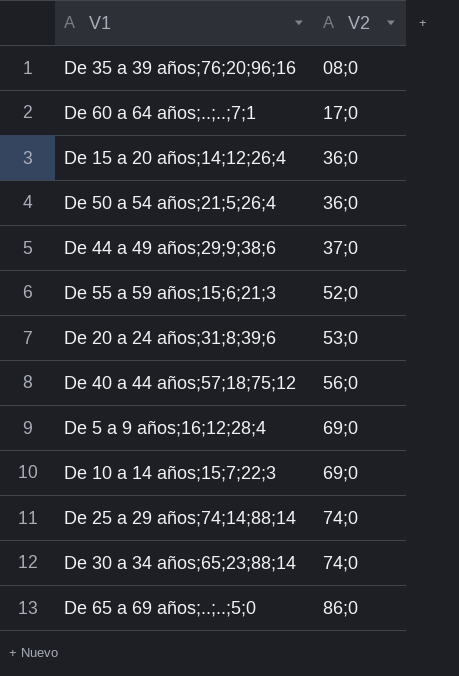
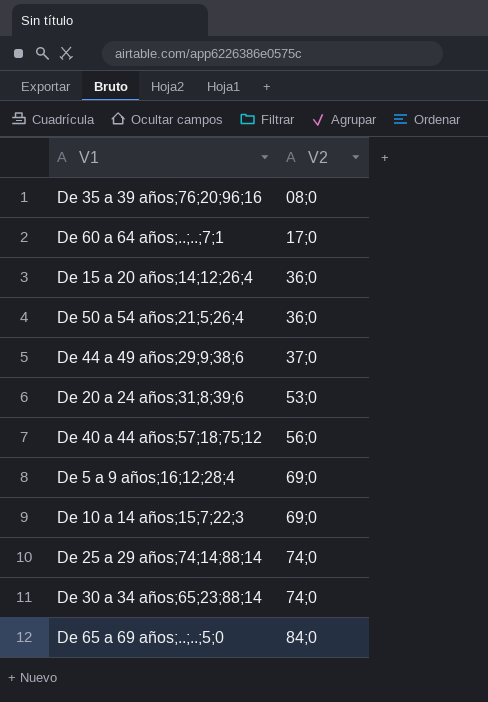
row De 55 a 59 años;15;6;21;3: 52;0 -> none
De 65 a 69 años;..;..;5;0 | V2: 86;0 -> 84;0

